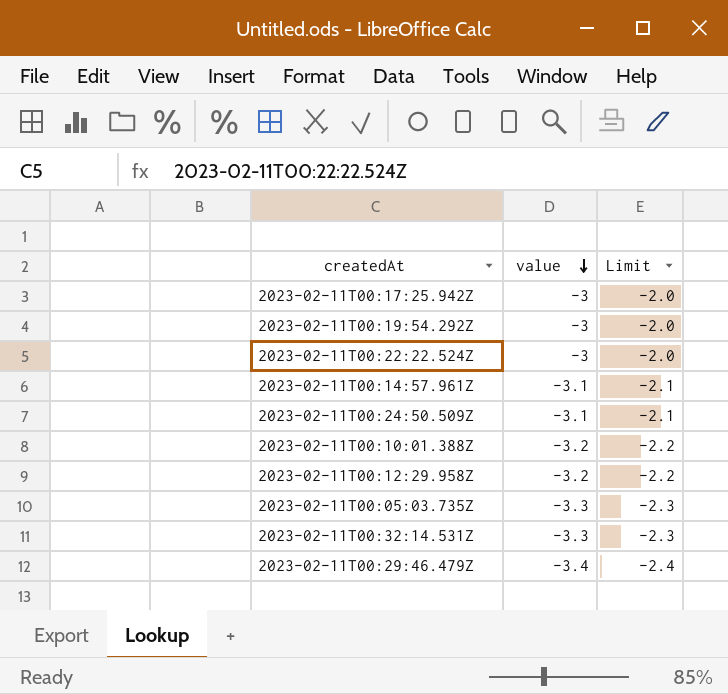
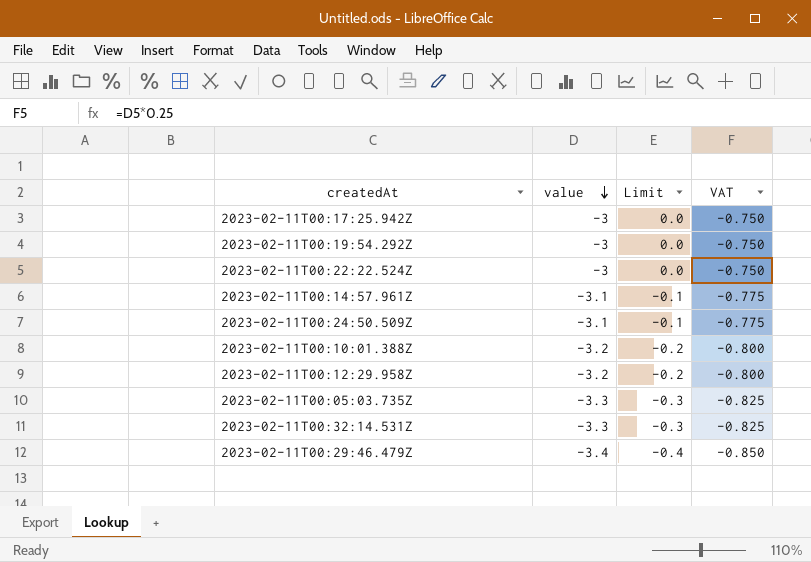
column Limit | formula: [value] + 1 -> [value] + 3
column VAT | formula: none -> [value] * 0.25

